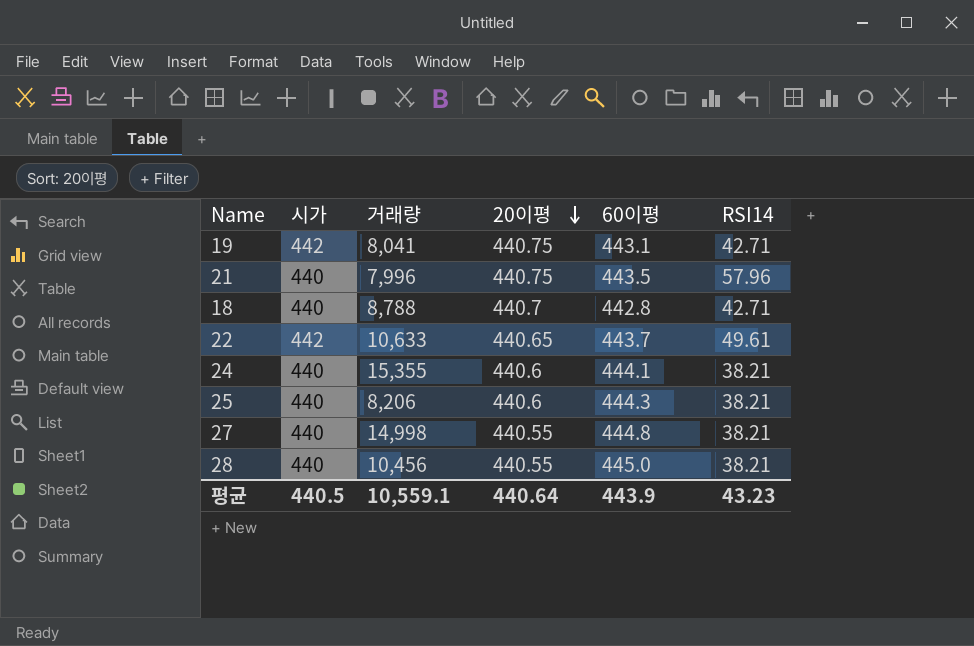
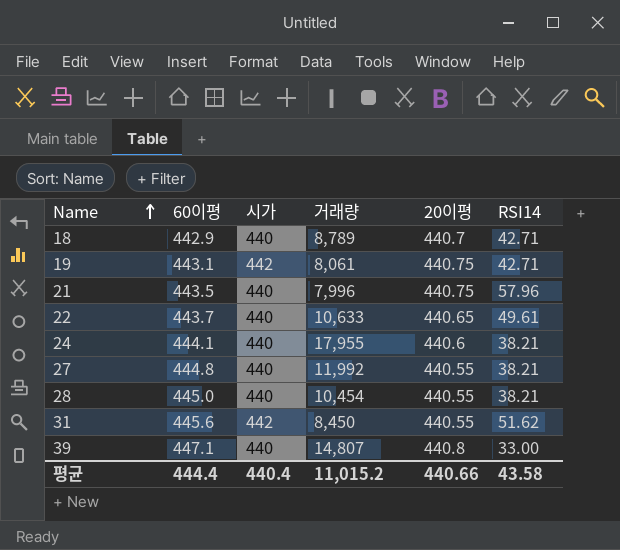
row order: 20이평 descending -> Name ascending
column 60이평 | position: 5 -> 2
row 25: 440 | 8,206 | 440.6 | 444.3 | 38.21 -> none
18 | 60이평: 442.8 -> 442.9
18 | 거래량: 8,788 -> 8,789
19 | 거래량: 8,041 -> 8,061
22 | 시가: 442 -> 440
24 | 거래량: 15,355 -> 17,955
27 | 거래량: 14,998 -> 11,992
28 | 거래량: 10,456 -> 10,454
row 31: none -> 445.6 | 442 | 8,450 | 440.55 | 51.62
row 39: none -> 447.1 | 440 | 14,807 | 440.8 | 33.00
평균 | 60이평: 443.9 -> 444.4
평균 | 시가: 440.5 -> 440.4
평균 | 거래량: 10,559.1 -> 11,015.2
평균 | 20이평: 440.64 -> 440.66
평균 | RSI14: 43.23 -> 43.58

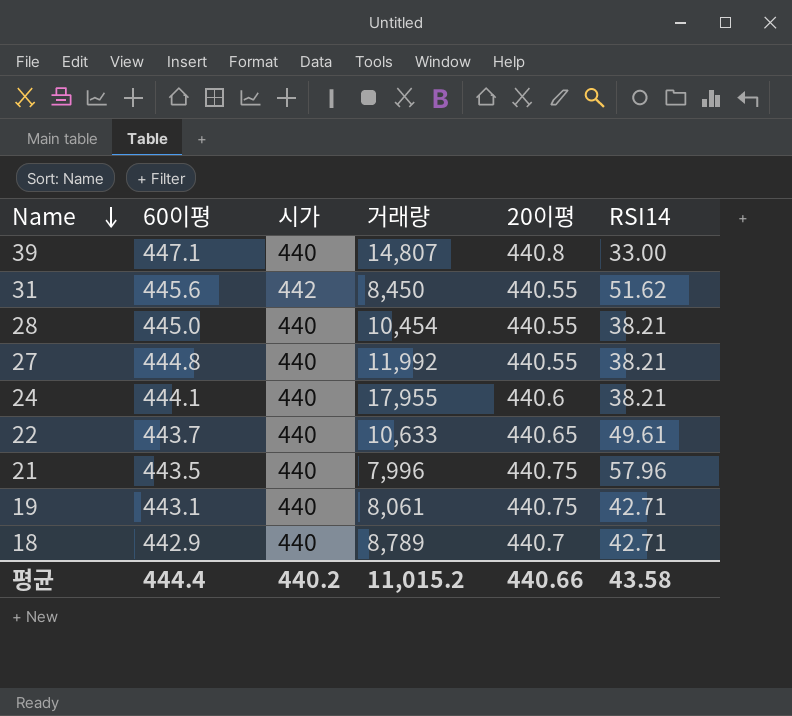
row order: Name ascending -> Name descending
19 | 시가: 442 -> 440
평균 | 시가: 440.4 -> 440.2

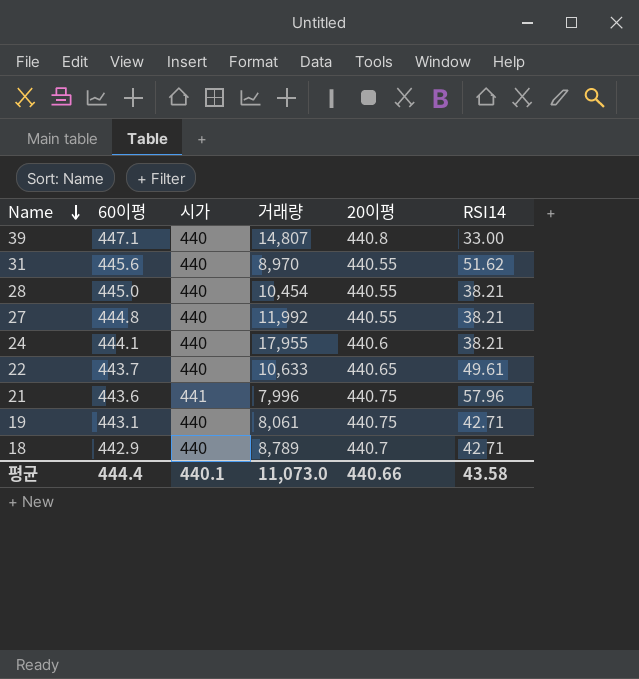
31 | 시가: 442 -> 440
31 | 거래량: 8,450 -> 8,970
21 | 60이평: 443.5 -> 443.6
21 | 시가: 440 -> 441
평균 | 시가: 440.2 -> 440.1
평균 | 거래량: 11,015.2 -> 11,073.0

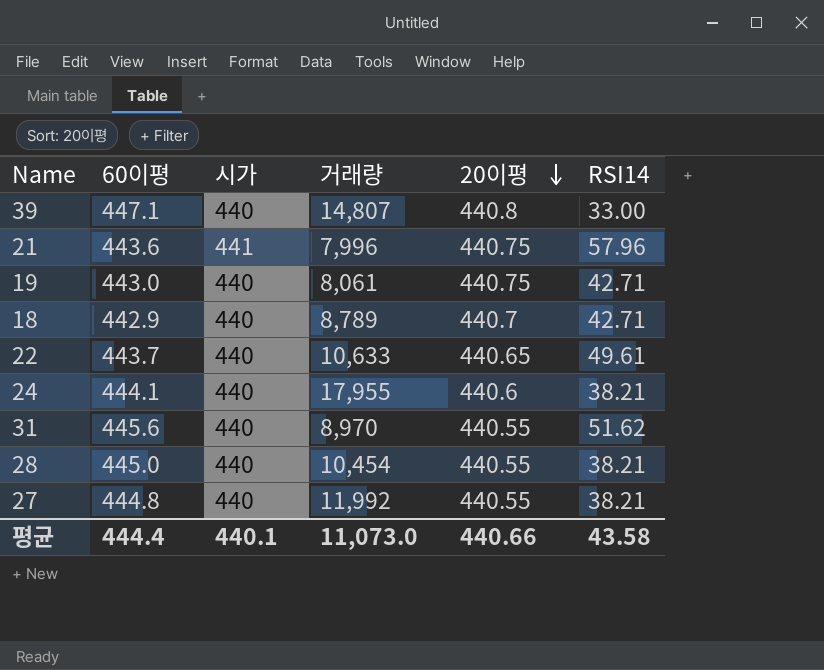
row order: Name descending -> 20이평 descending
19 | 60이평: 443.1 -> 443.0

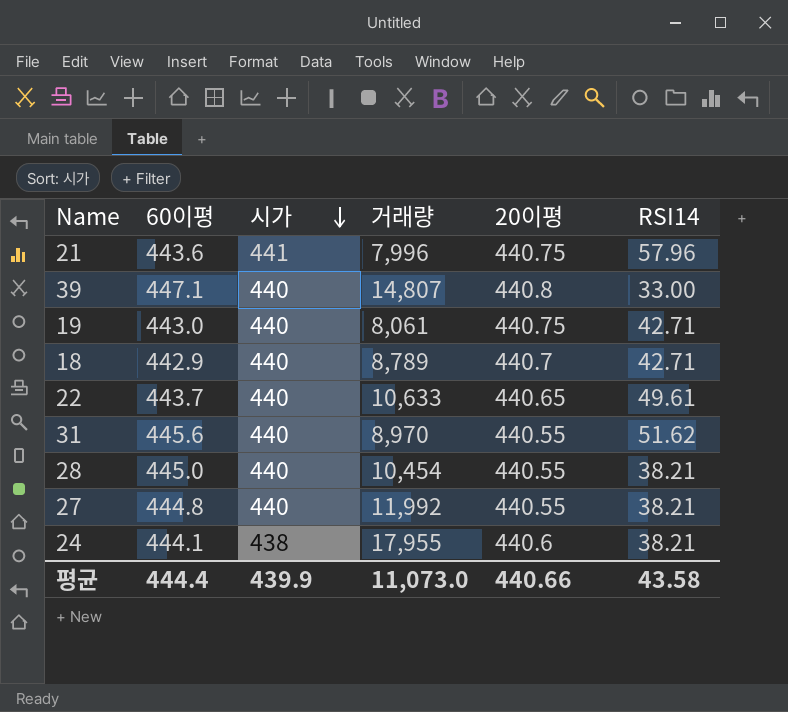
row order: 20이평 descending -> 시가 descending
24 | 시가: 440 -> 438
평균 | 시가: 440.1 -> 439.9

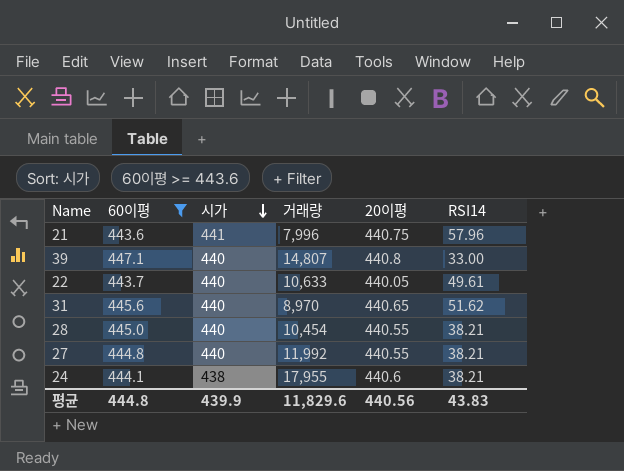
filter: none -> 60이평 >= 443.6
22 | 20이평: 440.65 -> 440.05
31 | 20이평: 440.55 -> 440.65
평균 | 60이평: 444.4 -> 444.8
평균 | 거래량: 11,073.0 -> 11,829.6
평균 | 20이평: 440.66 -> 440.56
평균 | RSI14: 43.58 -> 43.83

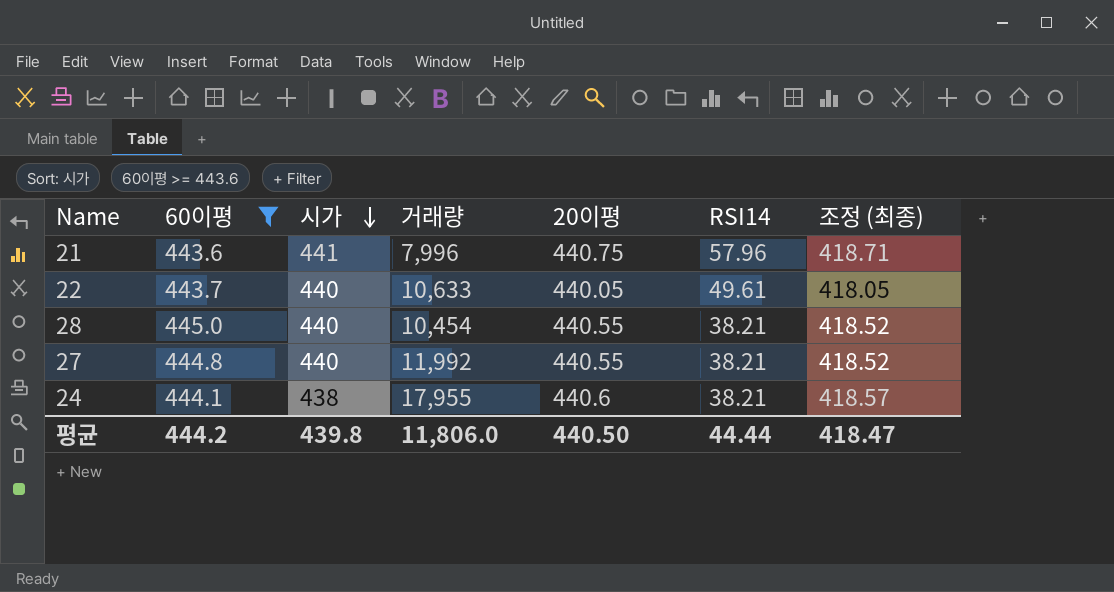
column 조정 (최종) | formula: none -> [20이평] * 0.95
row 39: 447.1 | 440 | 14,807 | 440.8 | 33.00 -> none
row 31: 445.6 | 440 | 8,970 | 440.65 | 51.62 -> none
평균 | 60이평: 444.8 -> 444.2
평균 | 시가: 439.9 -> 439.8
평균 | 거래량: 11,829.6 -> 11,806.0
평균 | 20이평: 440.56 -> 440.50
평균 | RSI14: 43.83 -> 44.44

